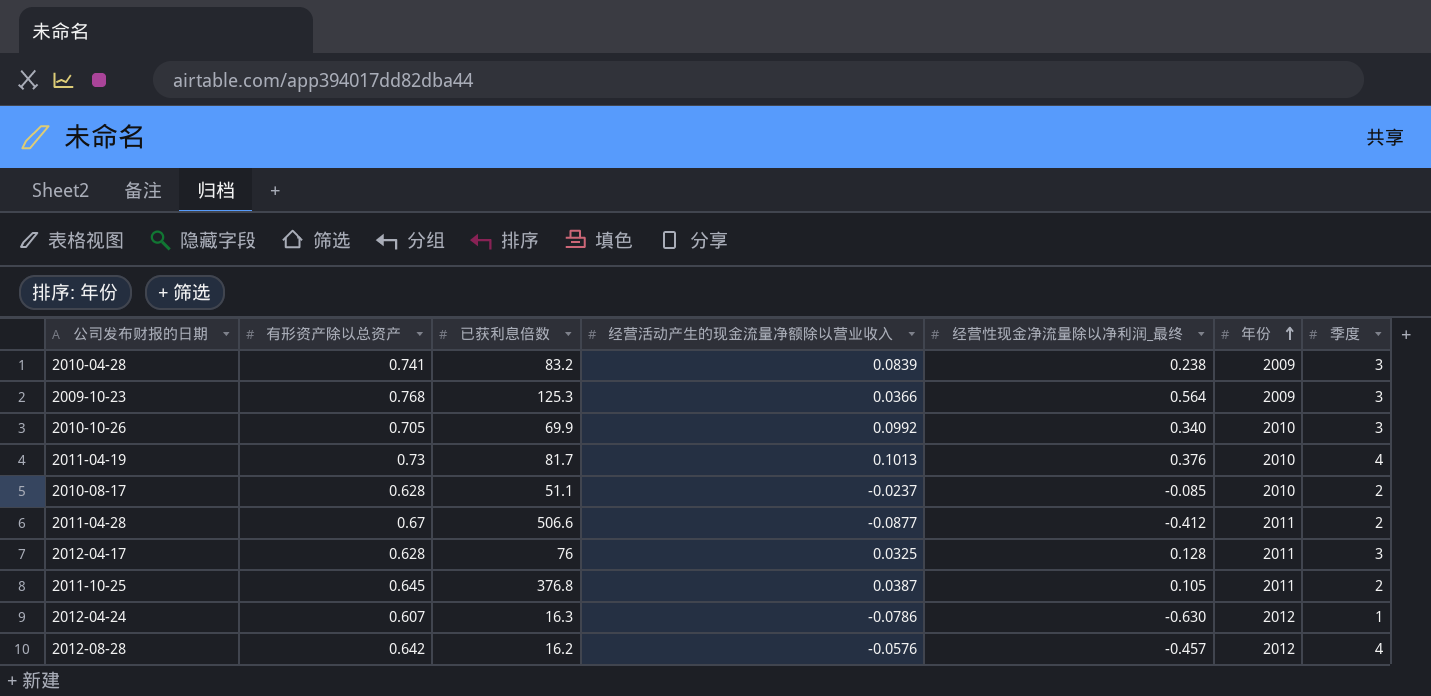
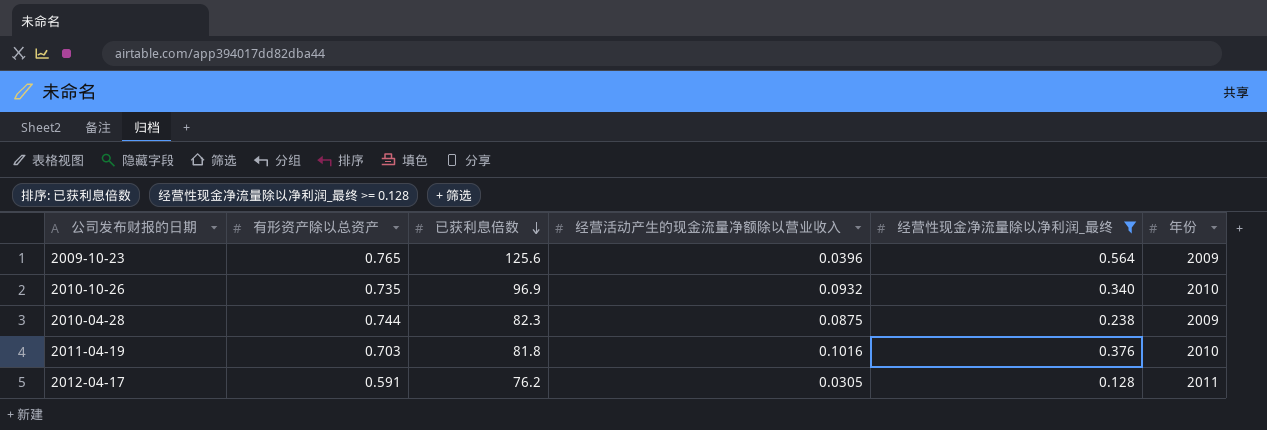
filter: none -> 经营性现金净流量除以净利润_最终 >= 0.128
row order: 年份 ascending -> 已获利息倍数 descending
column 季度 | position: 7 -> none
2009-10-23 | 有形资产除以总资产: 0.768 -> 0.765
2009-10-23 | 已获利息倍数: 125.3 -> 125.6
2009-10-23 | 经营活动产生的现金流量净额除以营业收入: 0.0366 -> 0.0396
2010-10-26 | 有形资产除以总资产: 0.705 -> 0.735
2010-10-26 | 已获利息倍数: 69.9 -> 96.9
2010-10-26 | 经营活动产生的现金流量净额除以营业收入: 0.0992 -> 0.0932
2010-04-28 | 有形资产除以总资产: 0.741 -> 0.744
2010-04-28 | 已获利息倍数: 83.2 -> 82.3
2010-04-28 | 经营活动产生的现金流量净额除以营业收入: 0.0839 -> 0.0875
2011-04-19 | 有形资产除以总资产: 0.73 -> 0.703
2011-04-19 | 已获利息倍数: 81.7 -> 81.8
2011-04-19 | 经营活动产生的现金流量净额除以营业收入: 0.1013 -> 0.1016
2012-04-17 | 有形资产除以总资产: 0.628 -> 0.591
2012-04-17 | 已获利息倍数: 76 -> 76.2
2012-04-17 | 经营活动产生的现金流量净额除以营业收入: 0.0325 -> 0.0305

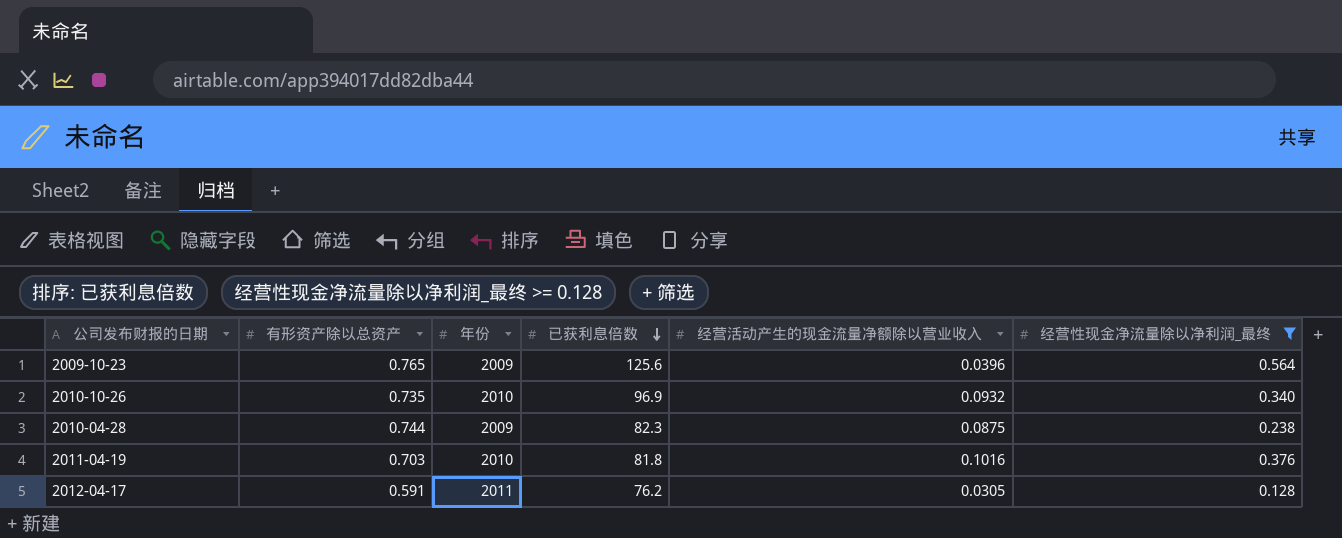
column 年份 | position: 6 -> 3

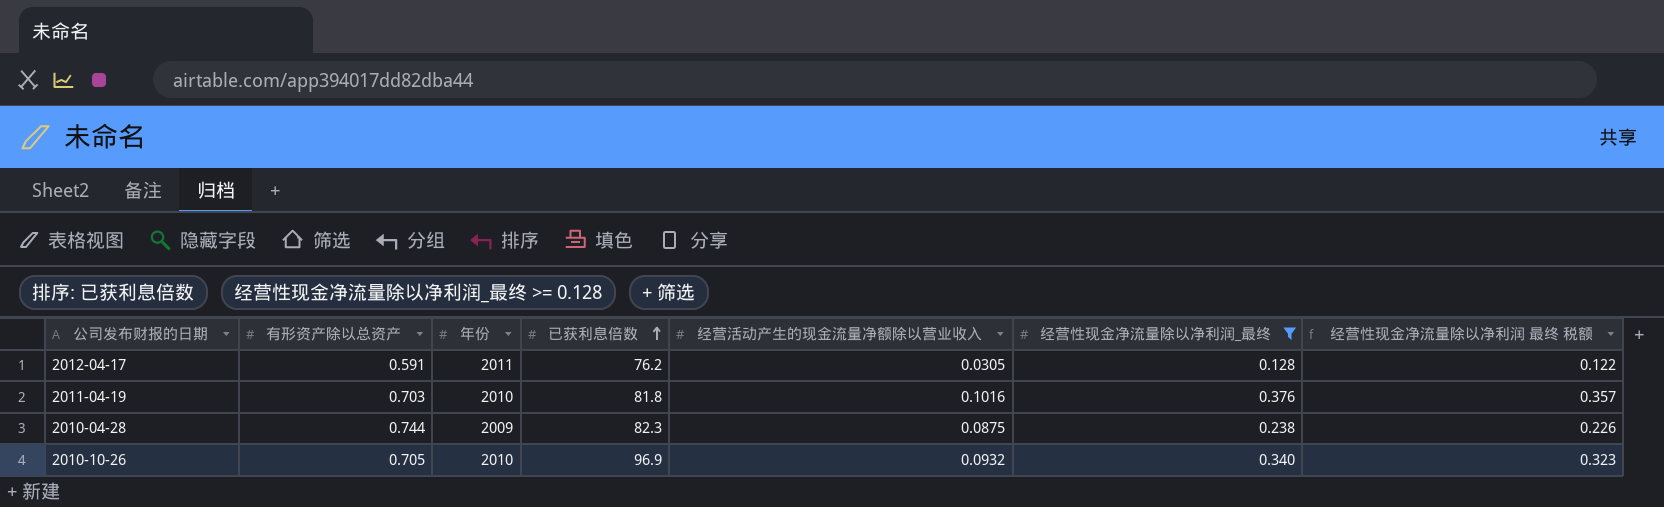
row order: 已获利息倍数 descending -> 已获利息倍数 ascending
column 经营性现金净流量除以净利润 最终 税额 | formula: none -> [经营性现金净流量除以净利润_最终] * 0.95
row 2009-10-23: 0.765 | 2009 | 125.6 | 0.0396 | 0.564 -> none
2010-10-26 | 有形资产除以总资产: 0.735 -> 0.705

